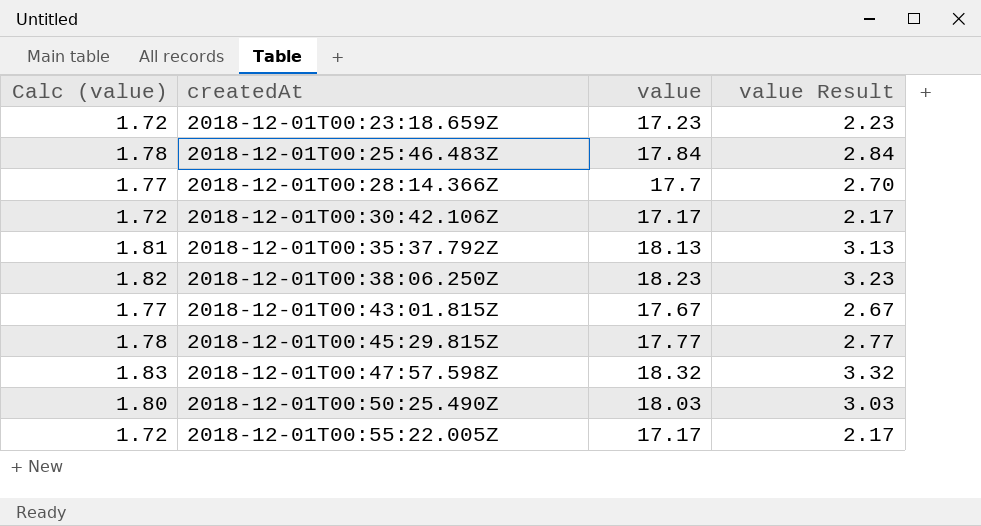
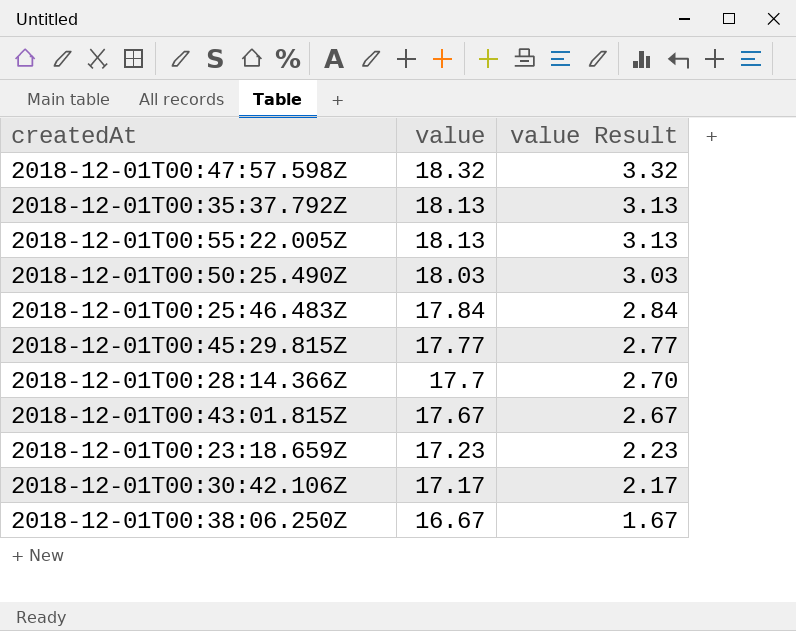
row order: createdAt ascending -> value descending
column Calc (value) | formula: [value] * 0.1 -> none
2018-12-01T00:55:22.005Z | value: 17.17 -> 18.13
2018-12-01T00:55:22.005Z | value Result: 2.17 -> 3.13
2018-12-01T00:38:06.250Z | value: 18.23 -> 16.67
2018-12-01T00:38:06.250Z | value Result: 3.23 -> 1.67

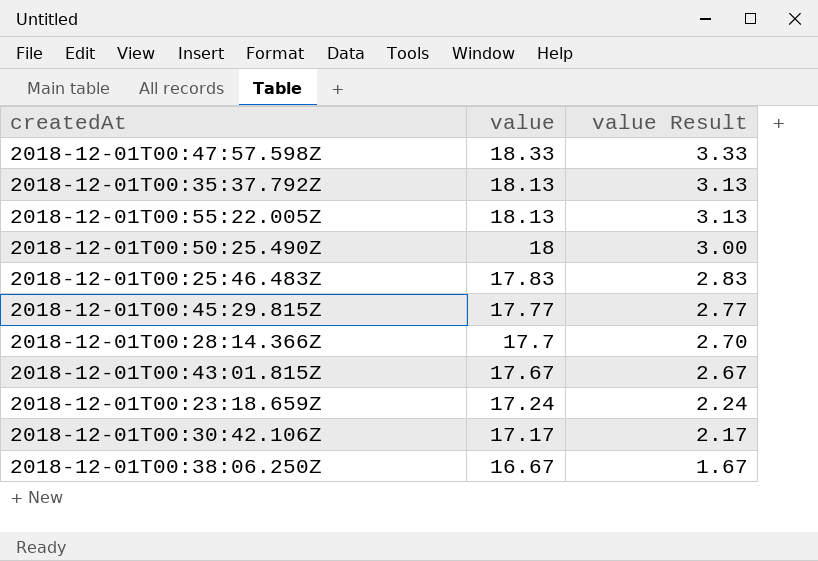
2018-12-01T00:47:57.598Z | value: 18.32 -> 18.33
2018-12-01T00:47:57.598Z | value Result: 3.32 -> 3.33
2018-12-01T00:50:25.490Z | value: 18.03 -> 18
2018-12-01T00:50:25.490Z | value Result: 3.03 -> 3.00
2018-12-01T00:25:46.483Z | value: 17.84 -> 17.83
2018-12-01T00:25:46.483Z | value Result: 2.84 -> 2.83
2018-12-01T00:23:18.659Z | value: 17.23 -> 17.24
2018-12-01T00:23:18.659Z | value Result: 2.23 -> 2.24

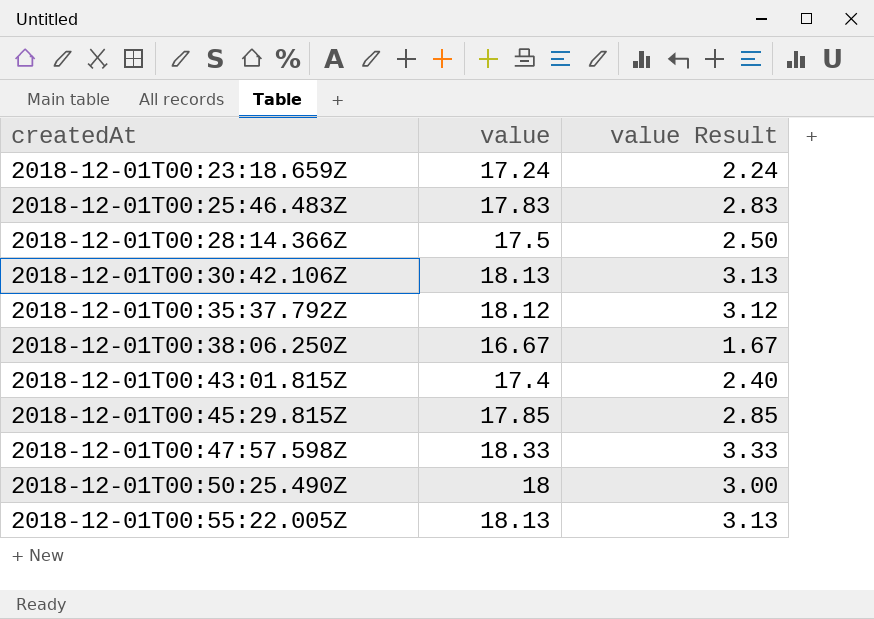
row order: value descending -> createdAt ascending
2018-12-01T00:28:14.366Z | value: 17.7 -> 17.5
2018-12-01T00:28:14.366Z | value Result: 2.70 -> 2.50
2018-12-01T00:30:42.106Z | value: 17.17 -> 18.13
2018-12-01T00:30:42.106Z | value Result: 2.17 -> 3.13
2018-12-01T00:35:37.792Z | value: 18.13 -> 18.12
2018-12-01T00:35:37.792Z | value Result: 3.13 -> 3.12
2018-12-01T00:43:01.815Z | value: 17.67 -> 17.4
2018-12-01T00:43:01.815Z | value Result: 2.67 -> 2.40
2018-12-01T00:45:29.815Z | value: 17.77 -> 17.85
2018-12-01T00:45:29.815Z | value Result: 2.77 -> 2.85

